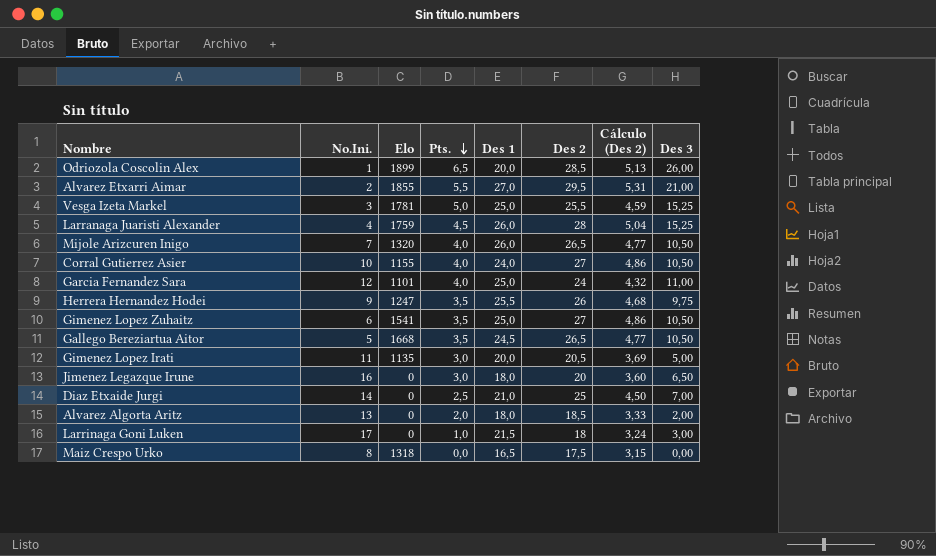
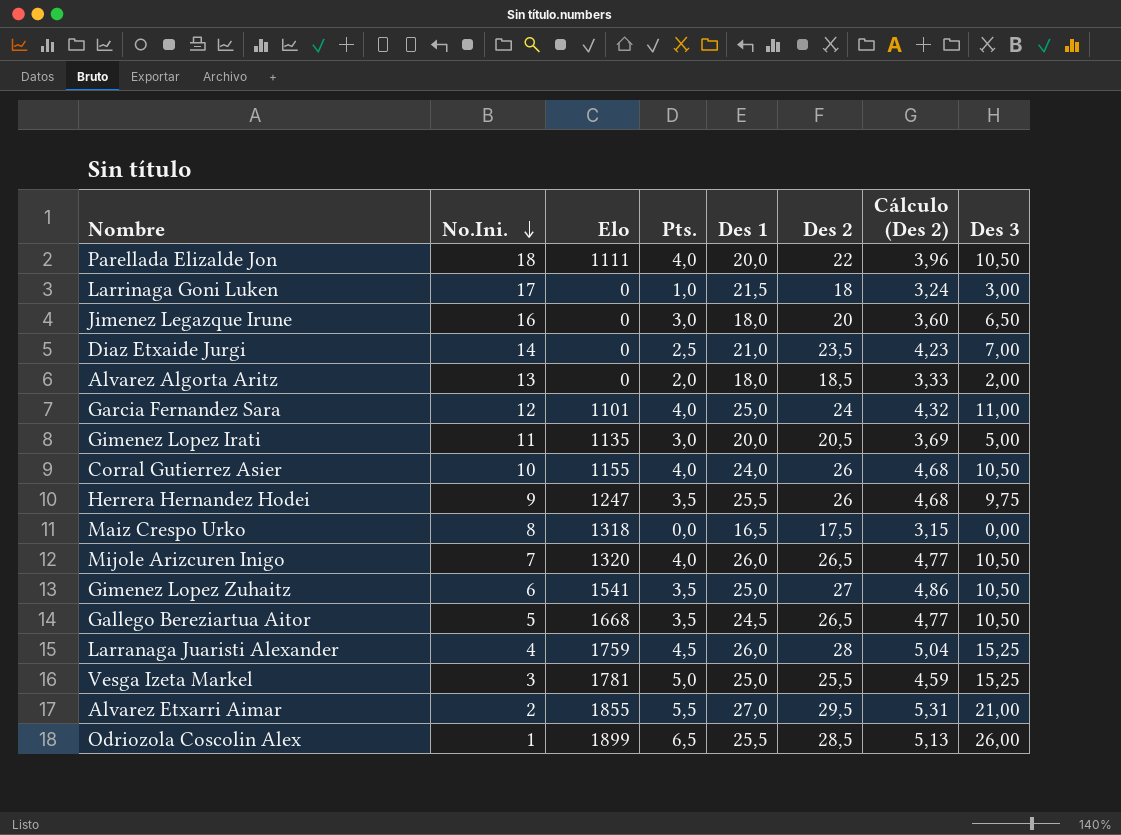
row order: Pts. descending -> No.Ini. descending
row Parellada Elizalde Jon: none -> 18 | 1111 | 4,0 | 20,0 | 22 | 3,96 | 10,50
Diaz Etxaide Jurgi | Des 2: 25 -> 23,5
Diaz Etxaide Jurgi | Cálculo (Des 2): 4,50 -> 4,23
Corral Gutierrez Asier | Des 2: 27 -> 26
Corral Gutierrez Asier | Cálculo (Des 2): 4,86 -> 4,68
Odriozola Coscolin Alex | Des 1: 20,0 -> 25,5

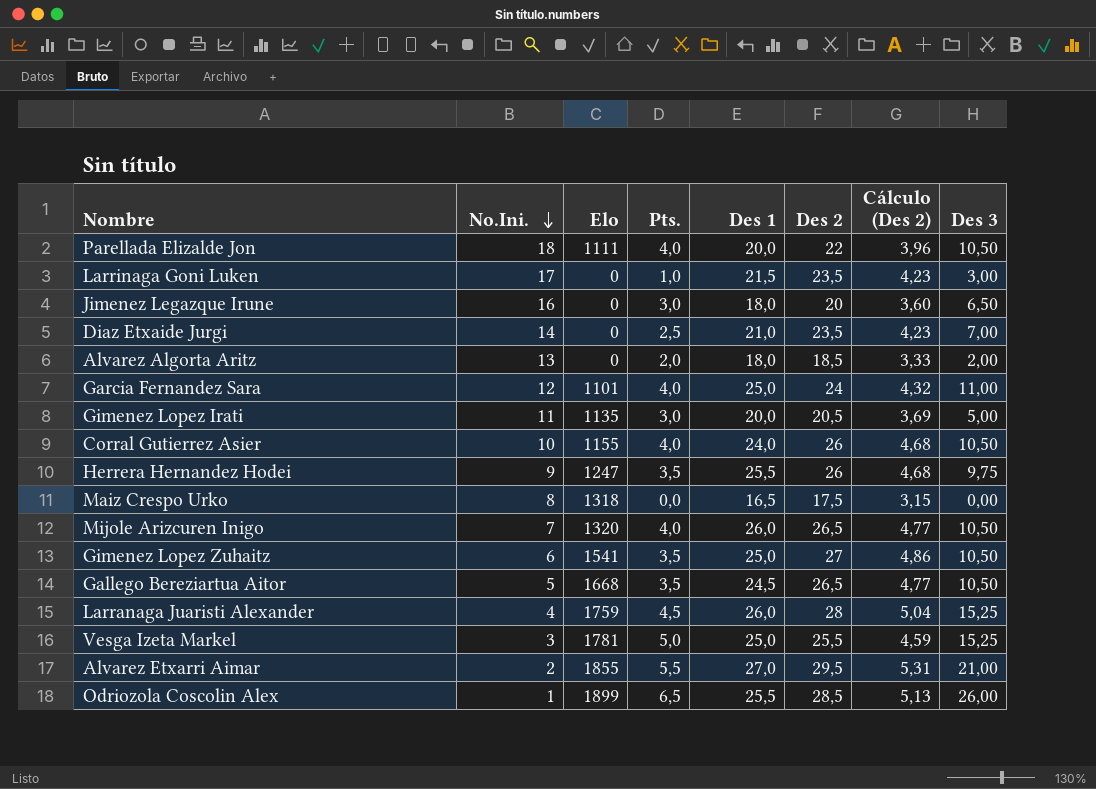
Larrinaga Goni Luken | Des 2: 18 -> 23,5
Larrinaga Goni Luken | Cálculo (Des 2): 3,24 -> 4,23

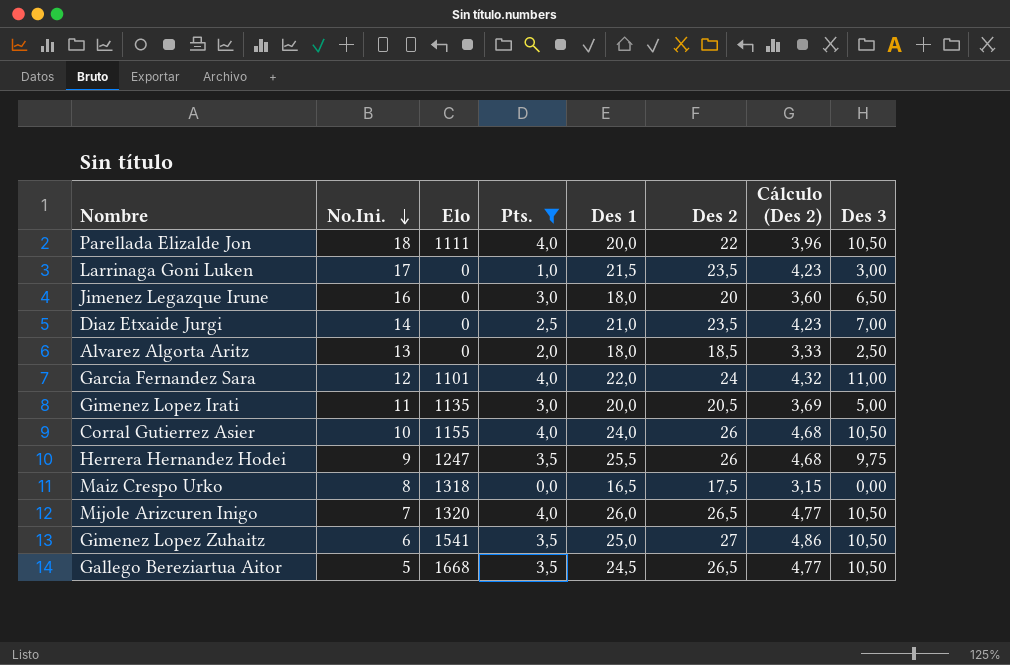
filter: none -> Pts. <= 4,0
Alvarez Algorta Aritz | Des 3: 2,00 -> 2,50
Garcia Fernandez Sara | Des 1: 25,0 -> 22,0

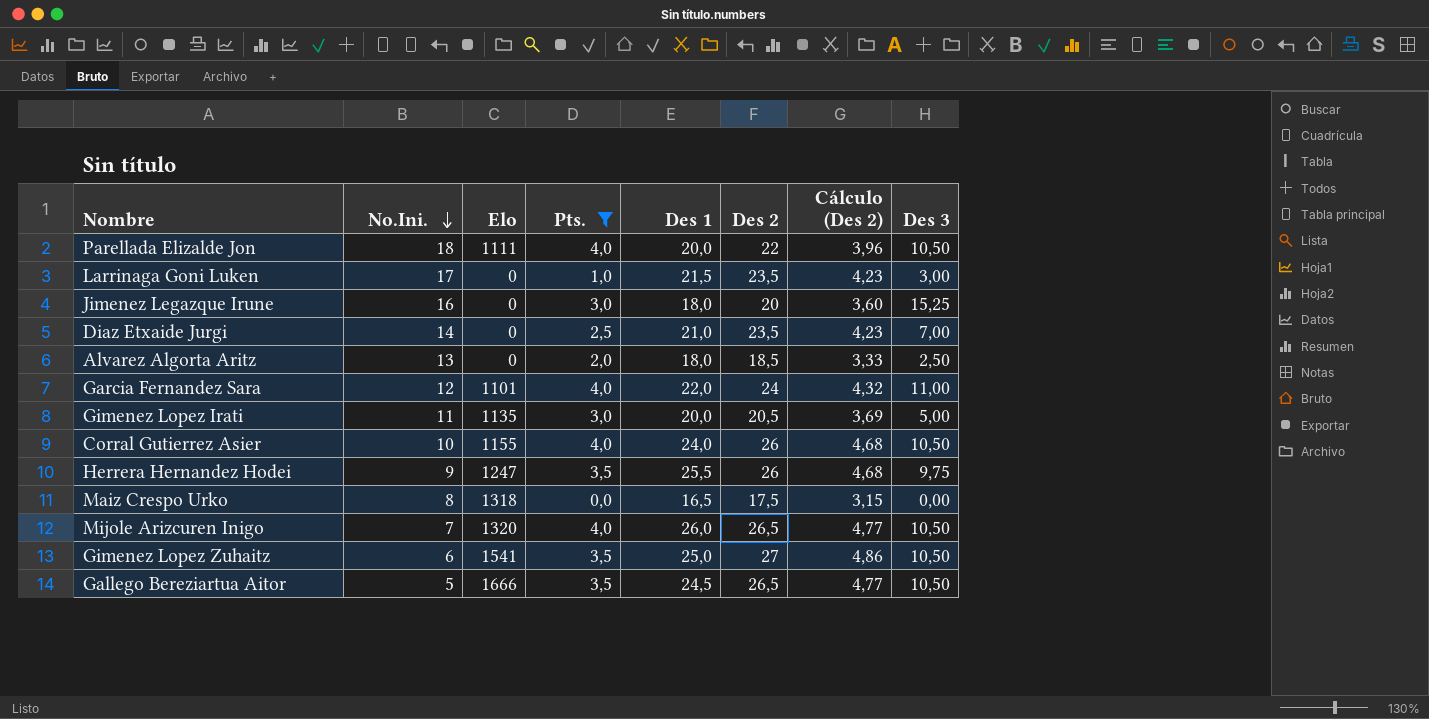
Jimenez Legazque Irune | Des 3: 6,50 -> 15,25
Gallego Bereziartua Aitor | Elo: 1668 -> 1666

